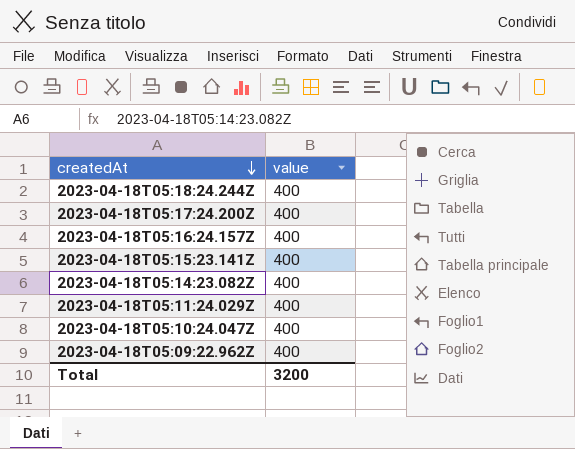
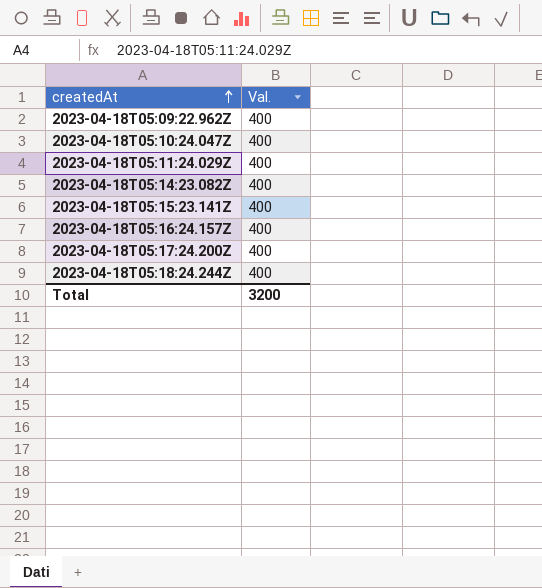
row order: createdAt descending -> createdAt ascending
column name: value -> Val.

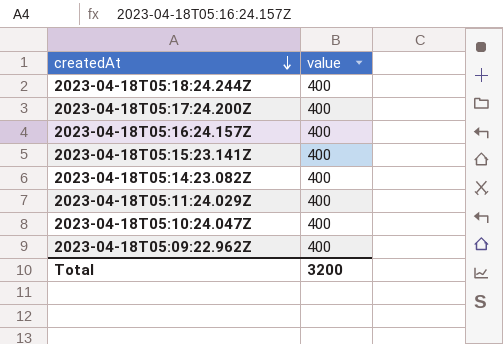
row order: createdAt ascending -> createdAt descending
column name: Val. -> value

